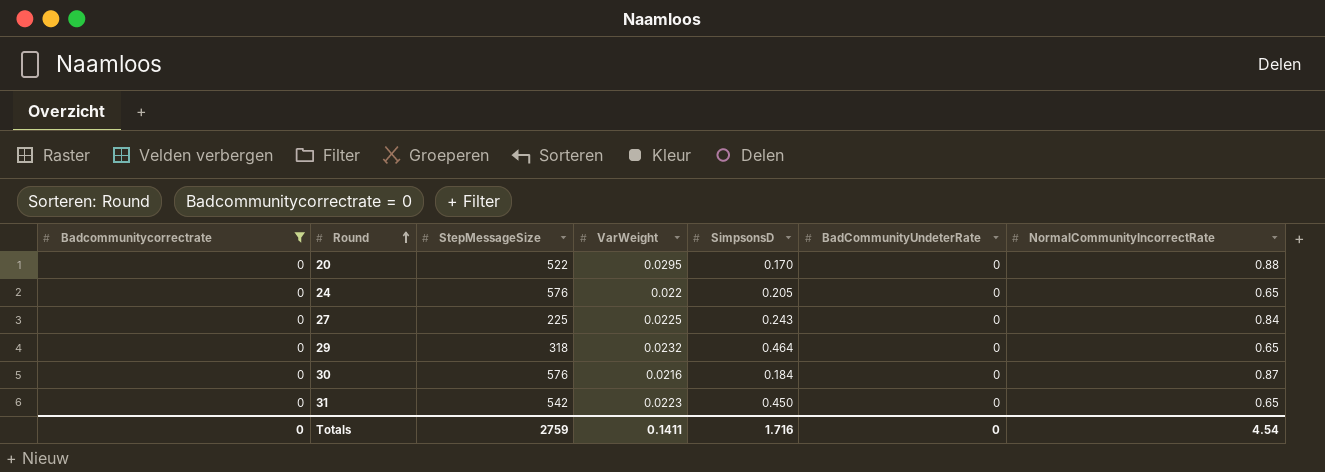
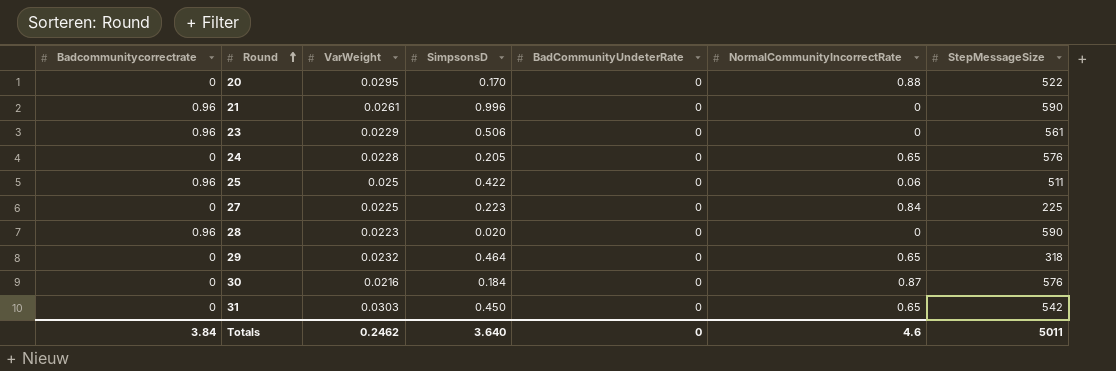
filter: Badcommunitycorrectrate = 0 -> none
column StepMessageSize | position: 3 -> 7
24 | VarWeight: 0.022 -> 0.0228
27 | SimpsonsD: 0.243 -> 0.223
31 | VarWeight: 0.0223 -> 0.0303
Totals | Badcommunitycorrectrate: 0 -> 3.84
Totals | VarWeight: 0.1411 -> 0.2462
Totals | SimpsonsD: 1.716 -> 3.640
Totals | NormalCommunityIncorrectRate: 4.54 -> 4.6
Totals | StepMessageSize: 2759 -> 5011

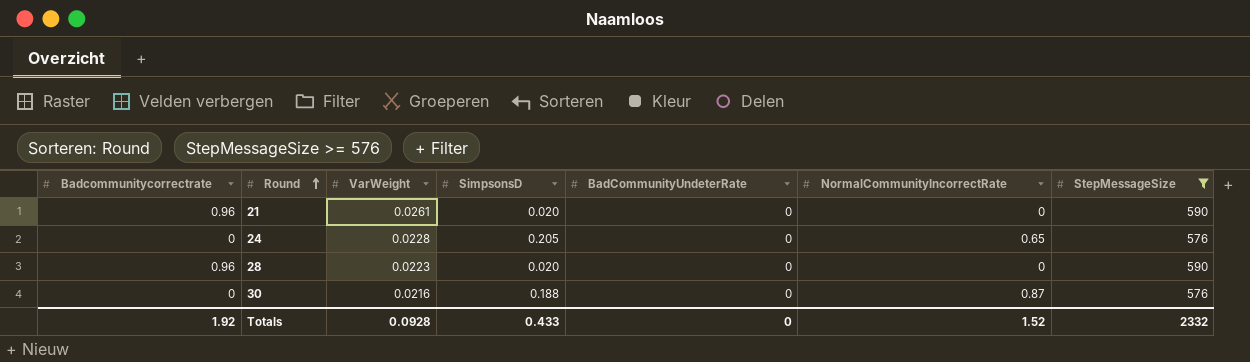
filter: none -> StepMessageSize >= 576
21 | SimpsonsD: 0.996 -> 0.020
30 | SimpsonsD: 0.184 -> 0.188
Totals | Badcommunitycorrectrate: 3.84 -> 1.92
Totals | VarWeight: 0.2462 -> 0.0928
Totals | SimpsonsD: 3.640 -> 0.433
Totals | NormalCommunityIncorrectRate: 4.6 -> 1.52
Totals | StepMessageSize: 5011 -> 2332

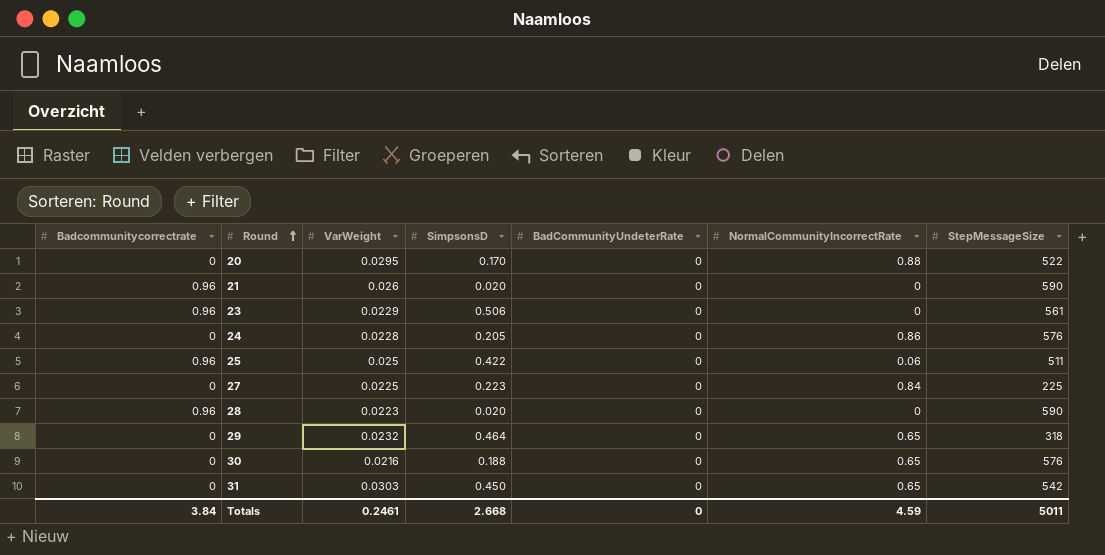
filter: StepMessageSize >= 576 -> none
21 | VarWeight: 0.0261 -> 0.026
24 | NormalCommunityIncorrectRate: 0.65 -> 0.86
30 | NormalCommunityIncorrectRate: 0.87 -> 0.65
Totals | Badcommunitycorrectrate: 1.92 -> 3.84
Totals | VarWeight: 0.0928 -> 0.2461
Totals | SimpsonsD: 0.433 -> 2.668
Totals | NormalCommunityIncorrectRate: 1.52 -> 4.59
Totals | StepMessageSize: 2332 -> 5011

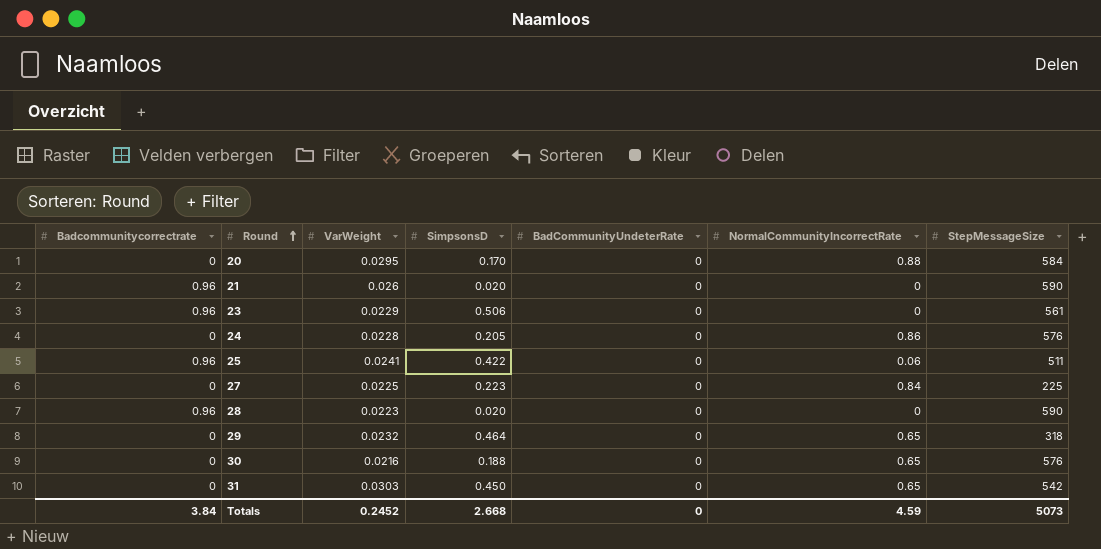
20 | StepMessageSize: 522 -> 584
25 | VarWeight: 0.025 -> 0.0241
Totals | VarWeight: 0.2461 -> 0.2452
Totals | StepMessageSize: 5011 -> 5073

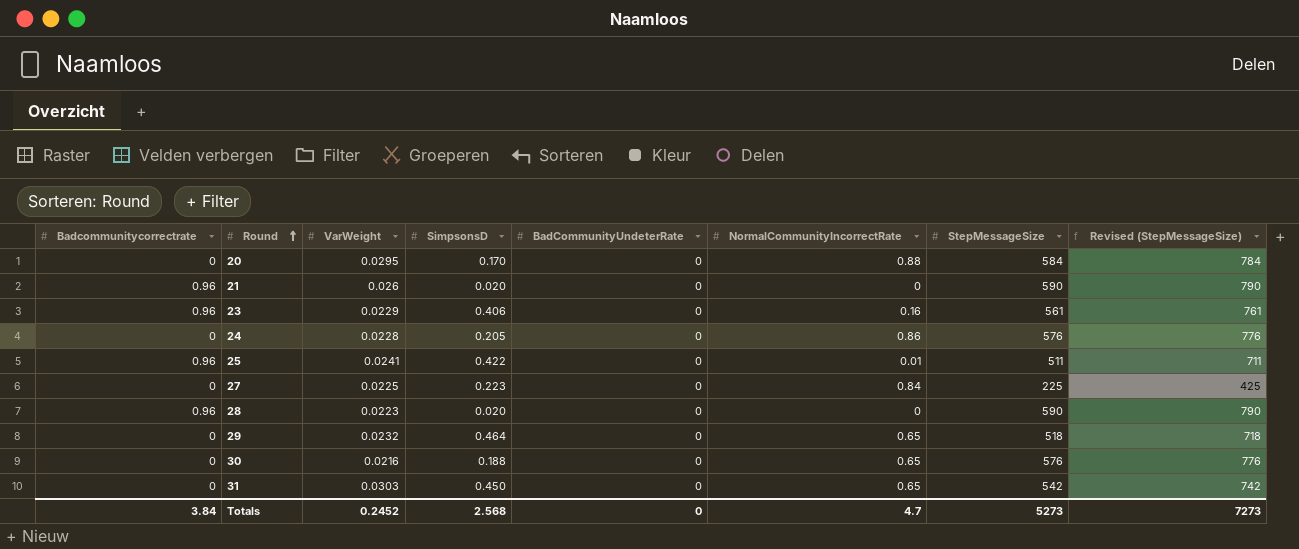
column Revised (StepMessageSize) | formula: none -> [StepMessageSize] + 200
23 | SimpsonsD: 0.506 -> 0.406
23 | NormalCommunityIncorrectRate: 0 -> 0.16
25 | NormalCommunityIncorrectRate: 0.06 -> 0.01
29 | StepMessageSize: 318 -> 518
Totals | SimpsonsD: 2.668 -> 2.568
Totals | NormalCommunityIncorrectRate: 4.59 -> 4.7
Totals | StepMessageSize: 5073 -> 5273

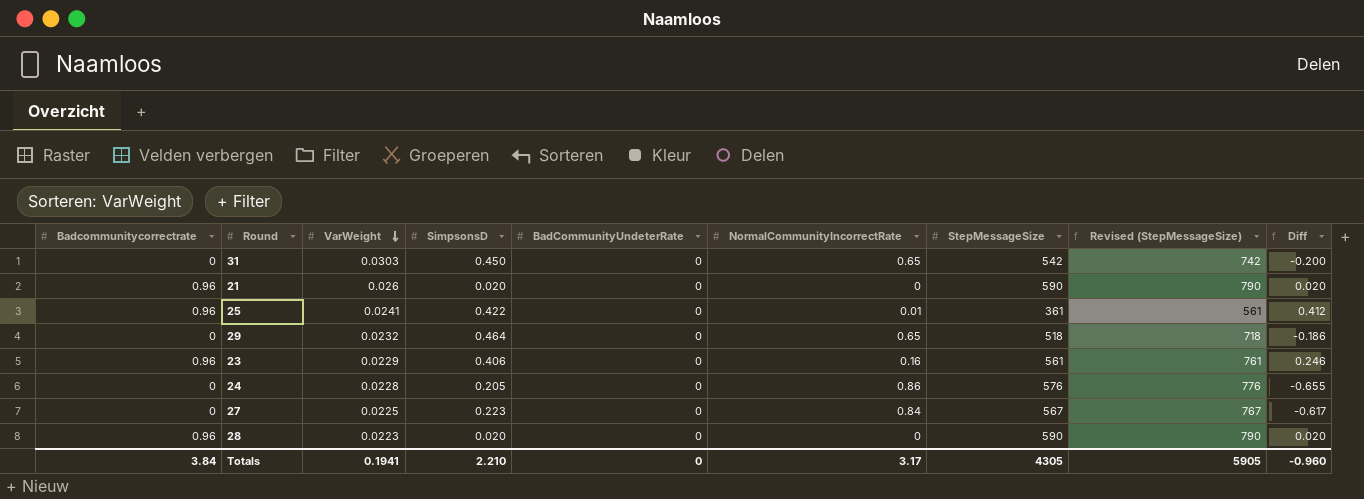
row order: Round ascending -> VarWeight descending
column Diff | formula: none -> [SimpsonsD] - [NormalCommunityIncorrectRate]
row 20: 0 | 0.0295 | 0.170 | 0 | 0.88 | 584 | 784 -> none
row 30: 0 | 0.0216 | 0.188 | 0 | 0.65 | 576 | 776 -> none
25 | StepMessageSize: 511 -> 361
25 | Revised (StepMessageSize): 711 -> 561
27 | StepMessageSize: 225 -> 567
27 | Revised (StepMessageSize): 425 -> 767
Totals | VarWeight: 0.2452 -> 0.1941
Totals | SimpsonsD: 2.568 -> 2.210
Totals | NormalCommunityIncorrectRate: 4.7 -> 3.17
Totals | StepMessageSize: 5273 -> 4305
Totals | Revised (StepMessageSize): 7273 -> 5905

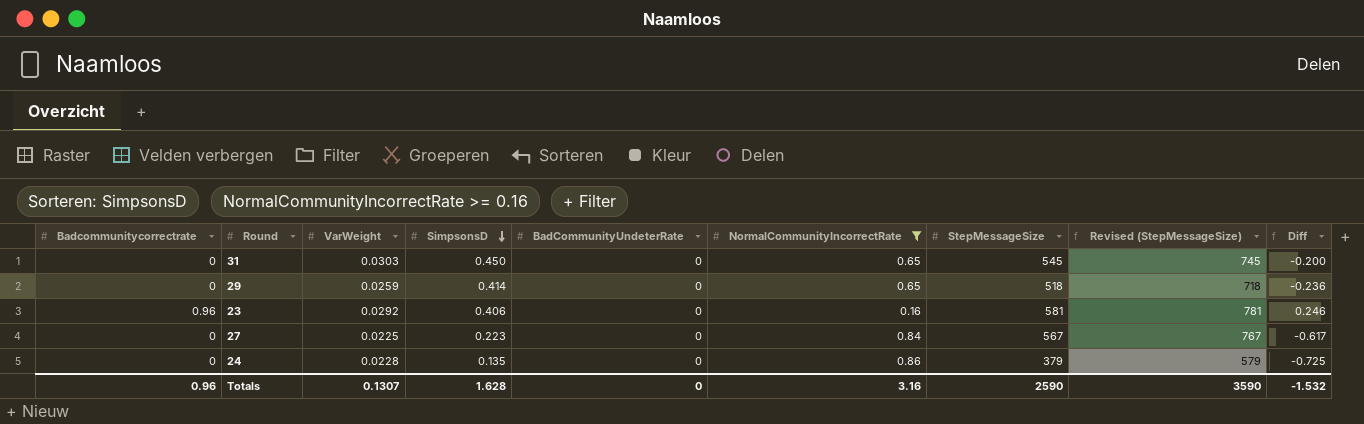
filter: none -> NormalCommunityIncorrectRate >= 0.16
row order: VarWeight descending -> SimpsonsD descending
31 | StepMessageSize: 542 -> 545
31 | Revised (StepMessageSize): 742 -> 745
29 | VarWeight: 0.0232 -> 0.0259
29 | SimpsonsD: 0.464 -> 0.414
29 | Diff: -0.186 -> -0.236
23 | VarWeight: 0.0229 -> 0.0292
23 | StepMessageSize: 561 -> 581
23 | Revised (StepMessageSize): 761 -> 781
24 | SimpsonsD: 0.205 -> 0.135
24 | StepMessageSize: 576 -> 379
24 | Revised (StepMessageSize): 776 -> 579
24 | Diff: -0.655 -> -0.725
Totals | Badcommunitycorrectrate: 3.84 -> 0.96
Totals | VarWeight: 0.1941 -> 0.1307
Totals | SimpsonsD: 2.210 -> 1.628
Totals | NormalCommunityIncorrectRate: 3.17 -> 3.16
Totals | StepMessageSize: 4305 -> 2590
Totals | Revised (StepMessageSize): 5905 -> 3590
Totals | Diff: -0.960 -> -1.532

